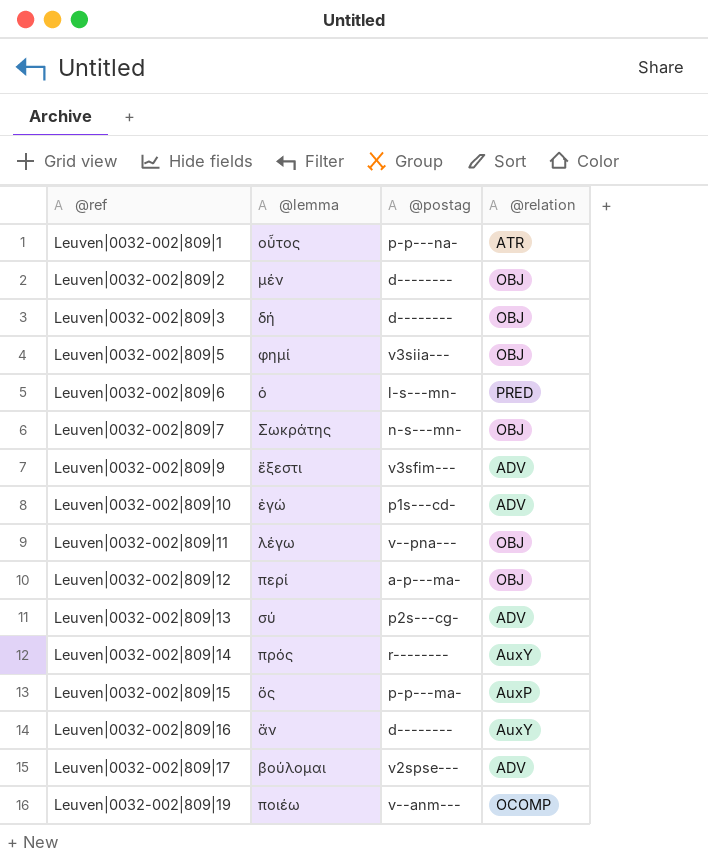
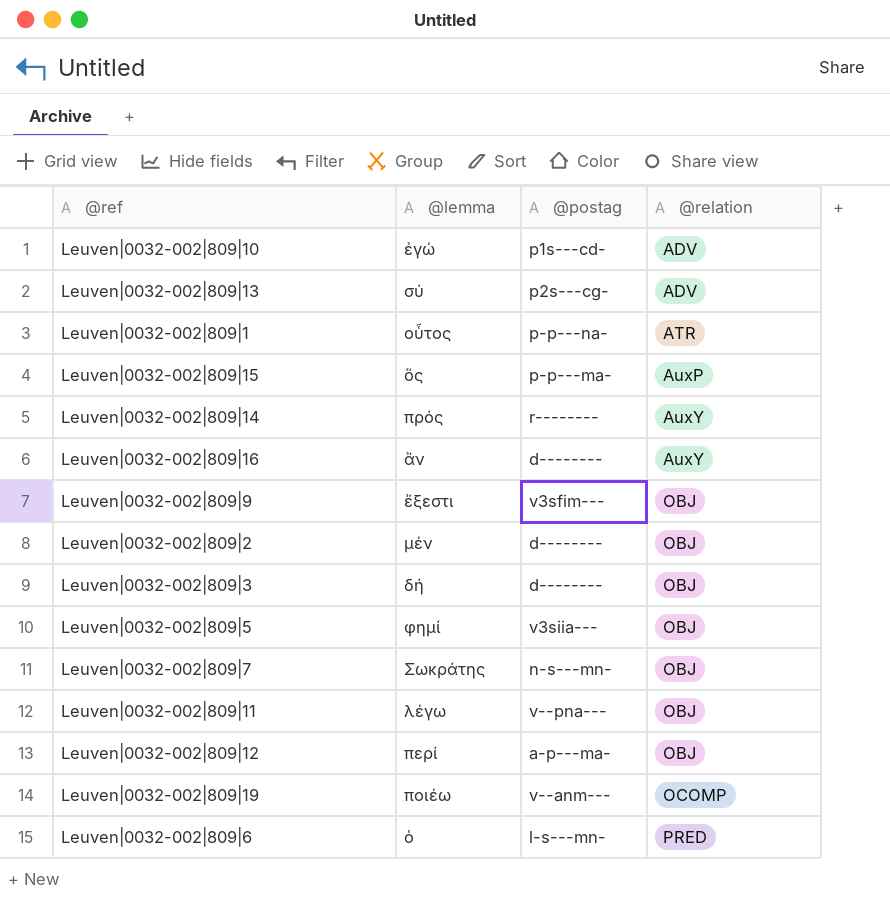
row order: @ref ascending -> @relation ascending
row Leuven|0032-002|809|17: βούλομαι | v2spse--- | ADV -> none
Leuven|0032-002|809|9 | @relation: ADV -> OBJ

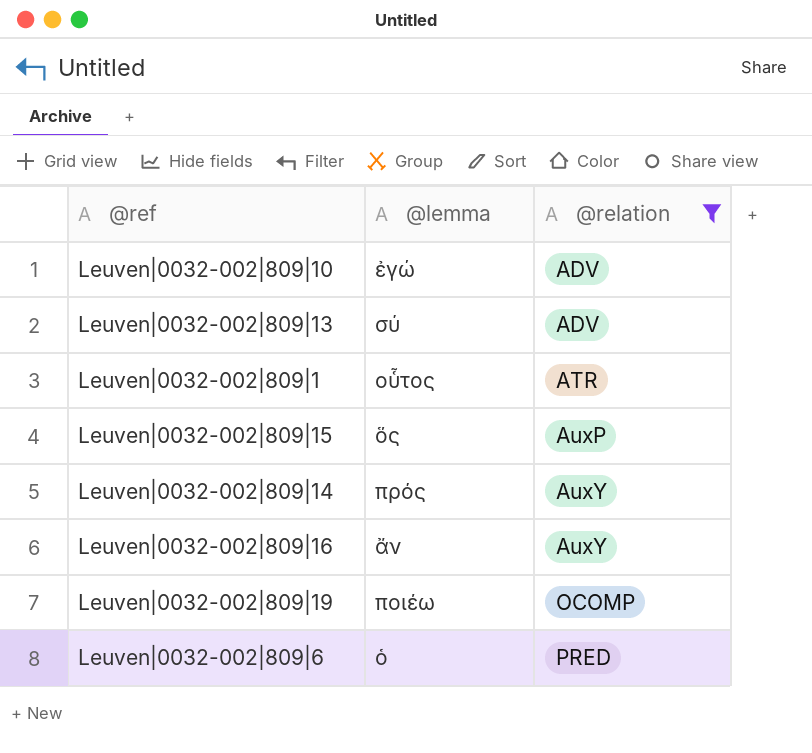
filter: none -> @relation != OBJ
column @postag | position: 3 -> none

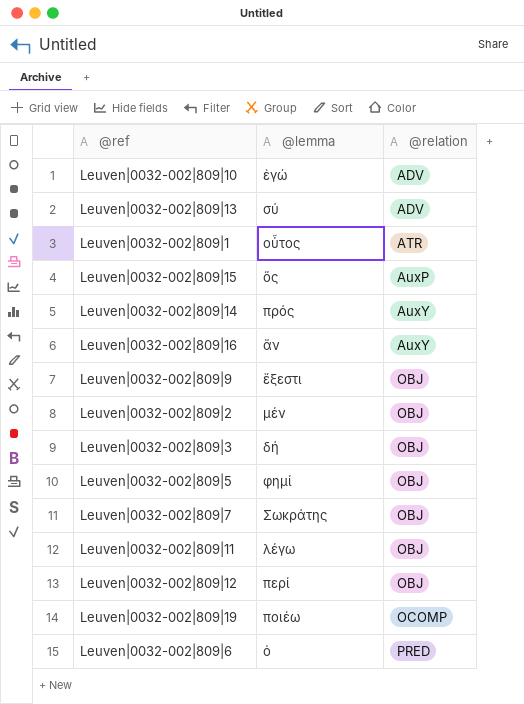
filter: @relation != OBJ -> none

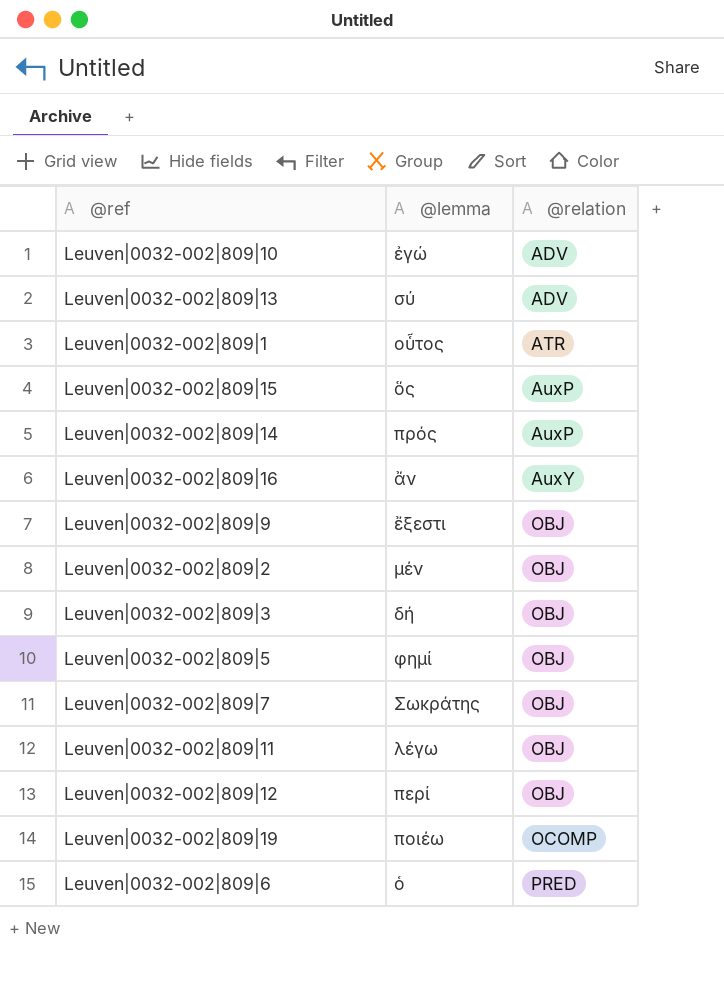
Leuven|0032-002|809|14 | @relation: AuxY -> AuxP

